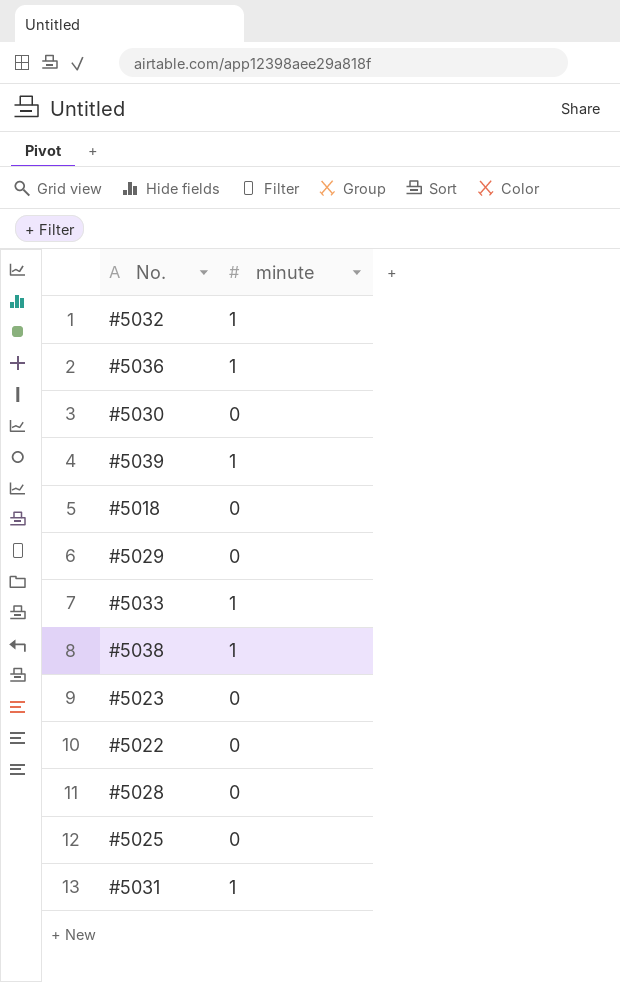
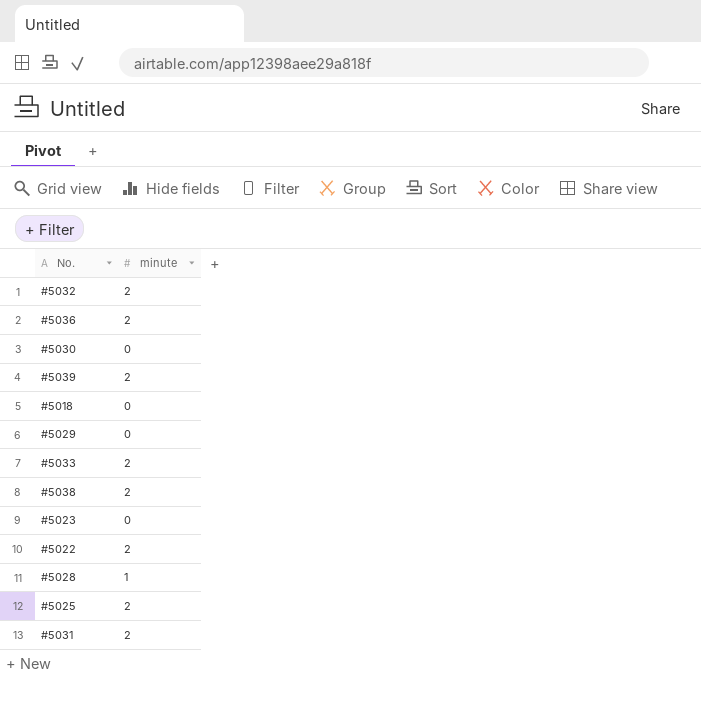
#5032 | minute: 1 -> 2
#5036 | minute: 1 -> 2
#5039 | minute: 1 -> 2
#5033 | minute: 1 -> 2
#5038 | minute: 1 -> 2
#5022 | minute: 0 -> 2
#5028 | minute: 0 -> 1
#5025 | minute: 0 -> 2
#5031 | minute: 1 -> 2

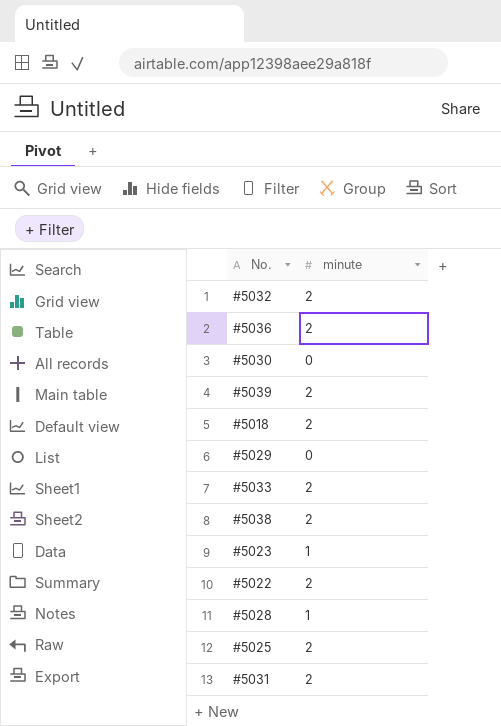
#5018 | minute: 0 -> 2
#5023 | minute: 0 -> 1

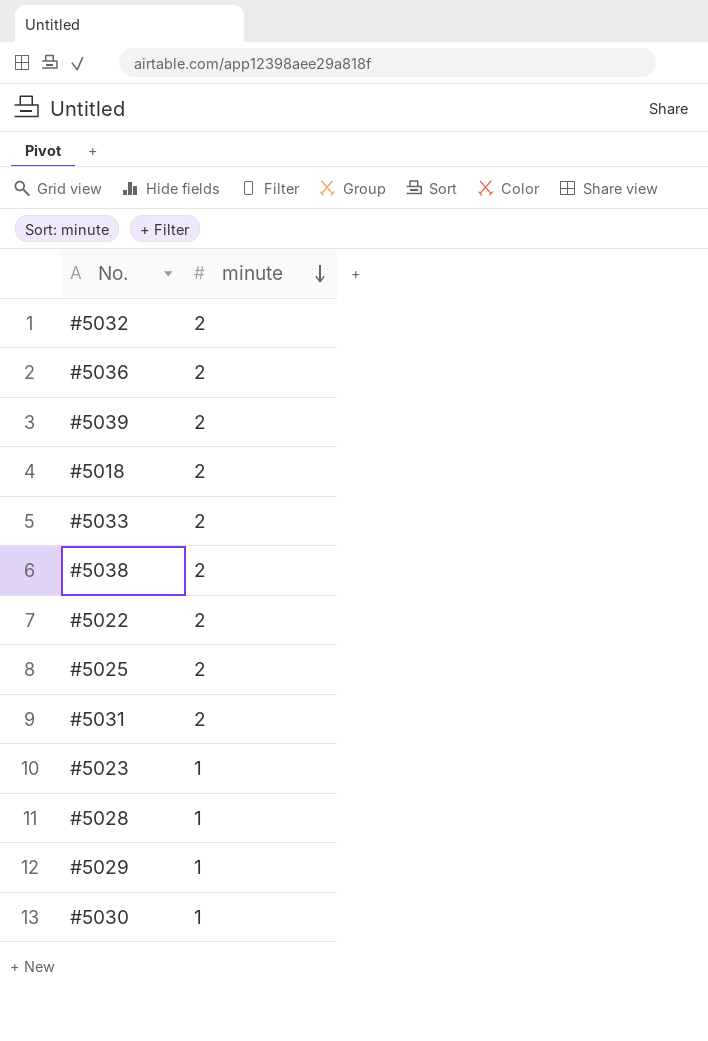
row order: none -> minute descending
#5029 | minute: 0 -> 1
#5030 | minute: 0 -> 1

